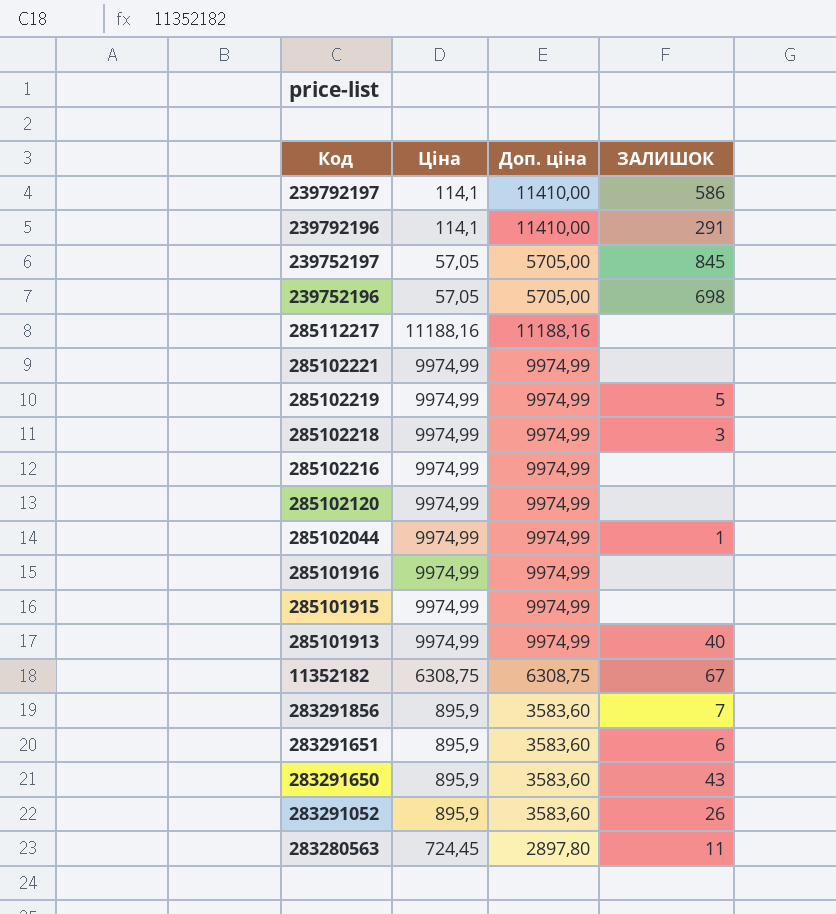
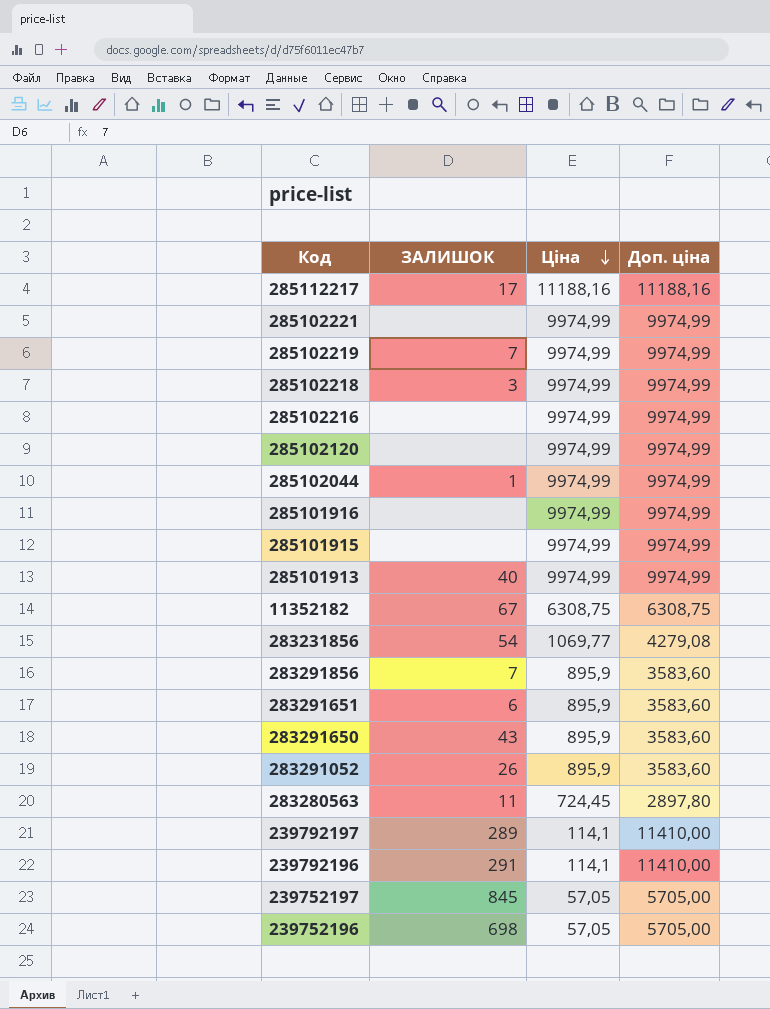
row order: none -> Ціна descending
column ЗАЛИШОК | position: 4 -> 2
285112217 | ЗАЛИШОК: none -> 17
285102219 | ЗАЛИШОК: 5 -> 7
row 283231856: none -> 54 | 1069,77 | 4279,08
239792197 | ЗАЛИШОК: 586 -> 289

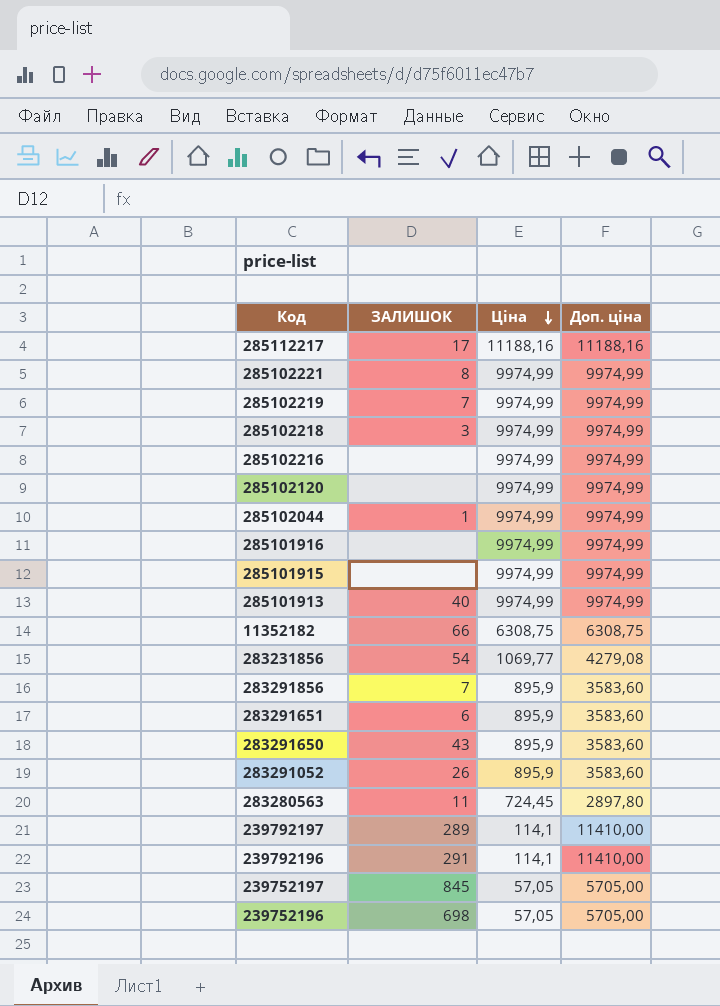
285102221 | ЗАЛИШОК: none -> 8
11352182 | ЗАЛИШОК: 67 -> 66

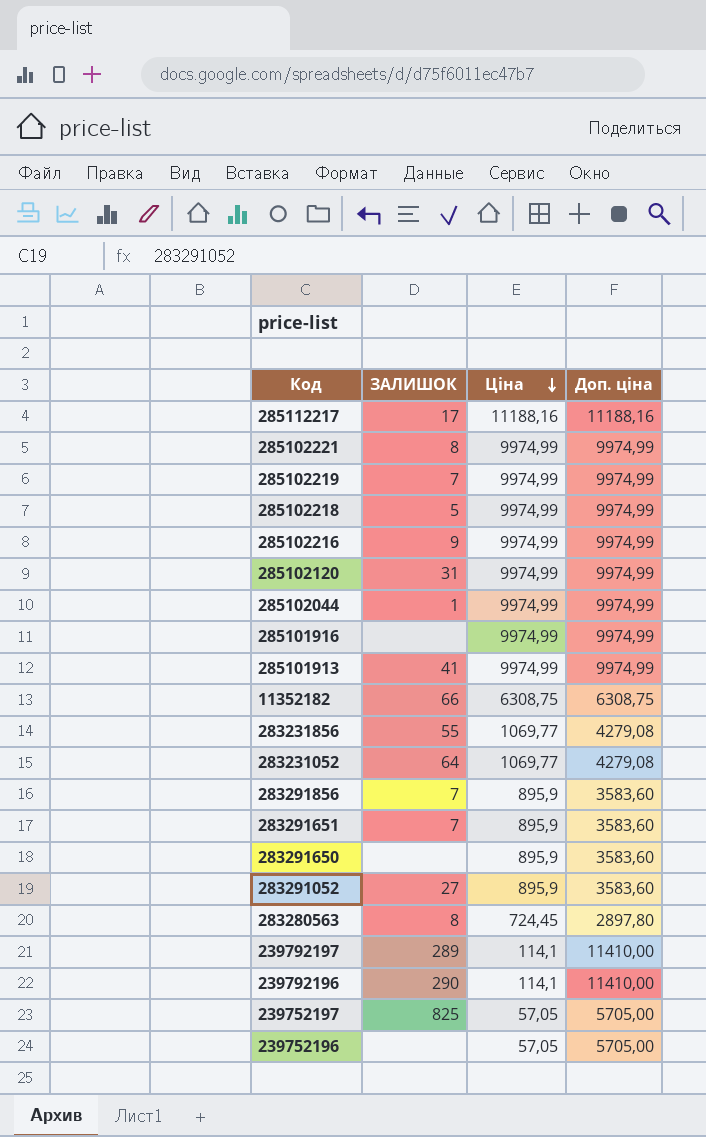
row 285101915: none | 9974,99 | 9974,99 -> none
285102218 | ЗАЛИШОК: 3 -> 5
285102216 | ЗАЛИШОК: none -> 9
285102120 | ЗАЛИШОК: none -> 31
285101913 | ЗАЛИШОК: 40 -> 41
283231856 | ЗАЛИШОК: 54 -> 55
row 283231052: none -> 64 | 1069,77 | 4279,08
283291651 | ЗАЛИШОК: 6 -> 7
283291650 | ЗАЛИШОК: 43 -> none
283291052 | ЗАЛИШОК: 26 -> 27
283280563 | ЗАЛИШОК: 11 -> 8
239792196 | ЗАЛИШОК: 291 -> 290
239752197 | ЗАЛИШОК: 845 -> 825
239752196 | ЗАЛИШОК: 698 -> none

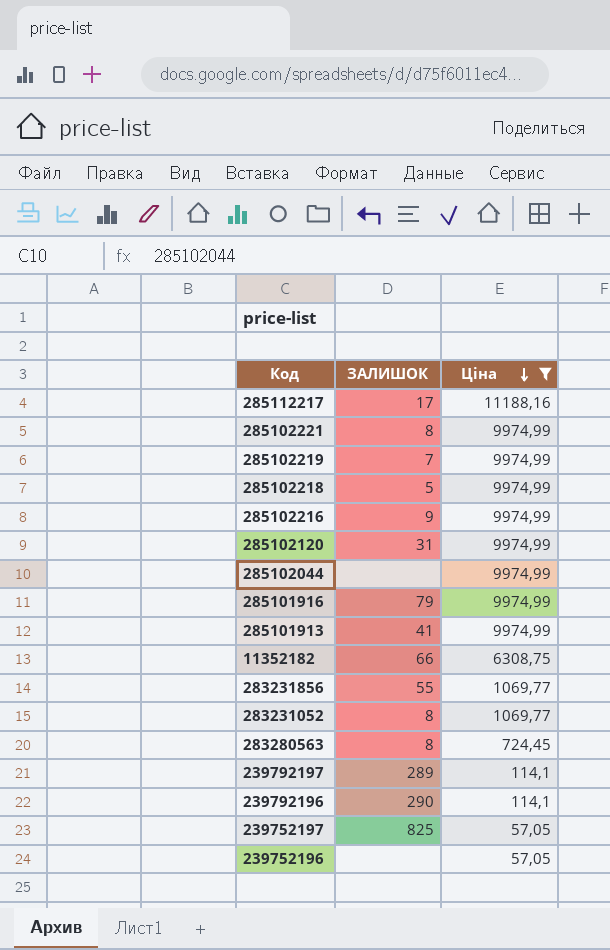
filter: none -> Ціна != 895,9
column Доп. ціна | position: 4 -> none
285102044 | ЗАЛИШОК: 1 -> none
285101916 | ЗАЛИШОК: none -> 79
283231052 | ЗАЛИШОК: 64 -> 8

